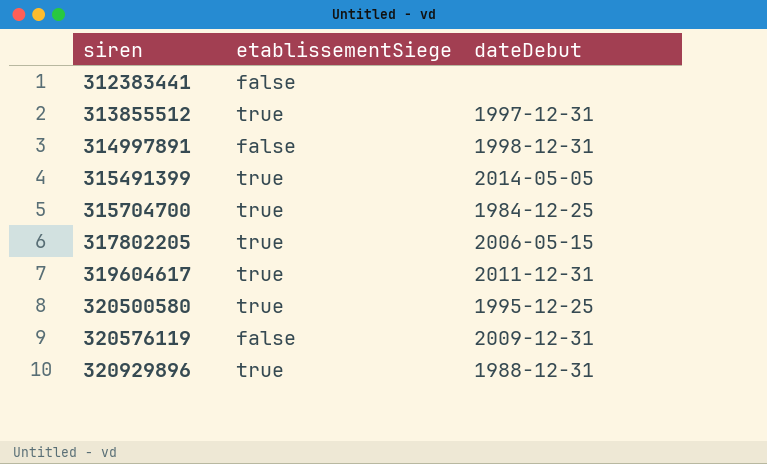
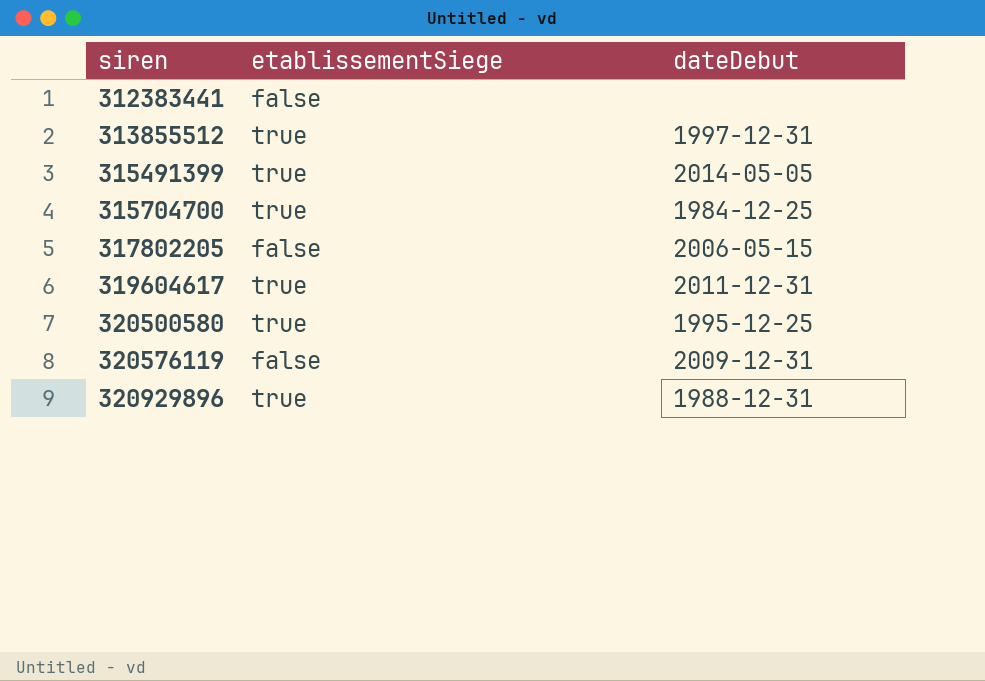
row 314997891: false | 1998-12-31 -> none
317802205 | etablissementSiege: true -> false

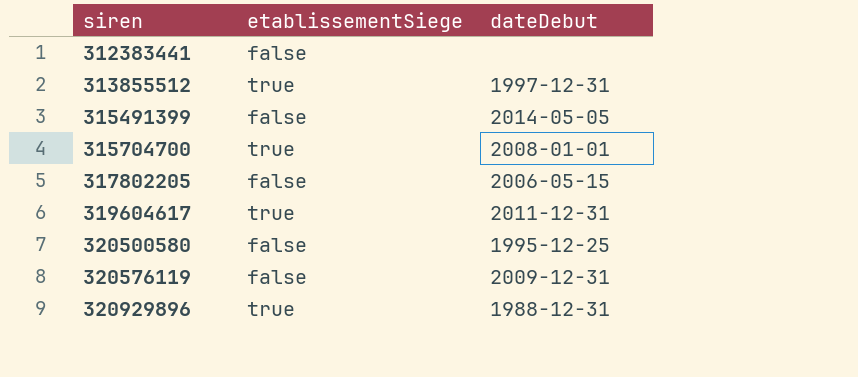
315491399 | etablissementSiege: true -> false
315704700 | dateDebut: 1984-12-25 -> 2008-01-01
320500580 | etablissementSiege: true -> false

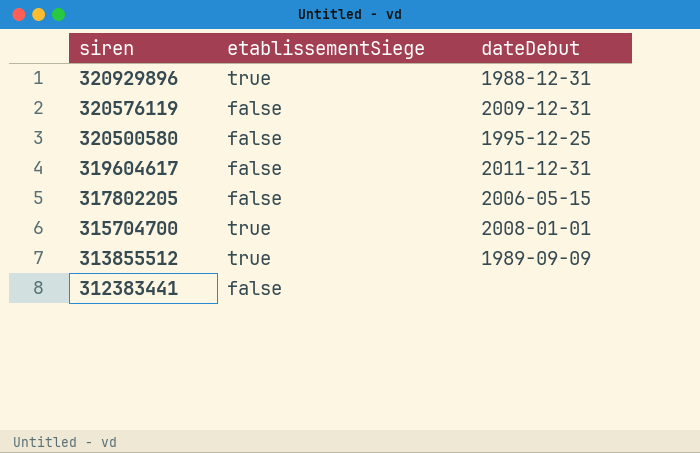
row order: siren ascending -> siren descending
row 315491399: false | 2014-05-05 -> none
319604617 | etablissementSiege: true -> false
313855512 | dateDebut: 1997-12-31 -> 1989-09-09

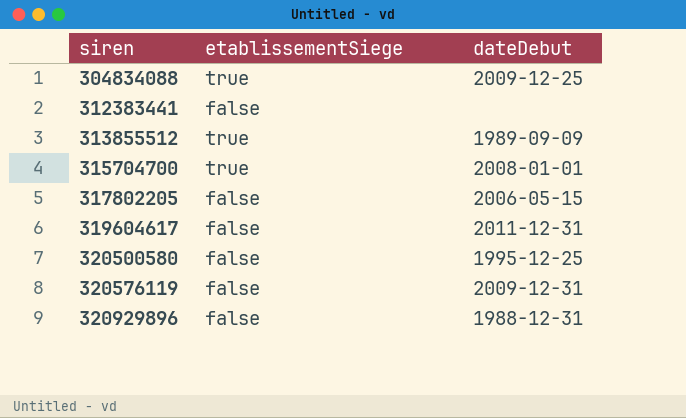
row order: siren descending -> siren ascending
row 304834088: none -> true | 2009-12-25
320929896 | etablissementSiege: true -> false

